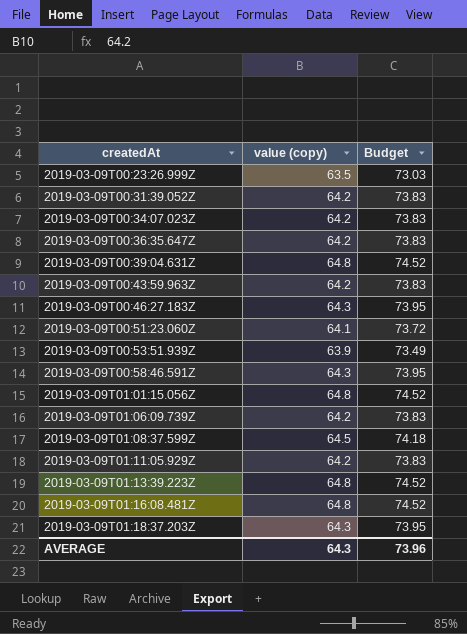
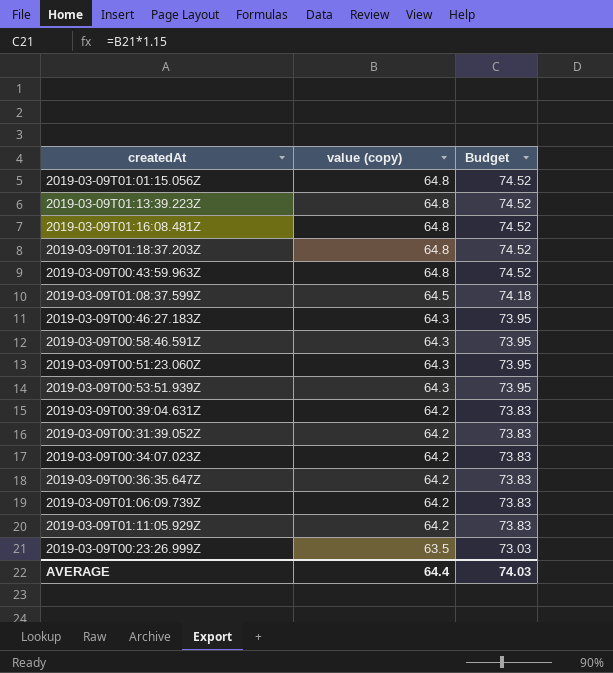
row order: createdAt ascending -> value (copy) descending
2019-03-09T01:18:37.203Z | value (copy): 64.3 -> 64.8
2019-03-09T01:18:37.203Z | Budget: 73.95 -> 74.52
2019-03-09T00:43:59.963Z | value (copy): 64.2 -> 64.8
2019-03-09T00:43:59.963Z | Budget: 73.83 -> 74.52
2019-03-09T00:51:23.060Z | value (copy): 64.1 -> 64.3
2019-03-09T00:51:23.060Z | Budget: 73.72 -> 73.95
2019-03-09T00:53:51.939Z | value (copy): 63.9 -> 64.3
2019-03-09T00:53:51.939Z | Budget: 73.49 -> 73.95
2019-03-09T00:39:04.631Z | value (copy): 64.8 -> 64.2
2019-03-09T00:39:04.631Z | Budget: 74.52 -> 73.83
AVERAGE | value (copy): 64.3 -> 64.4
AVERAGE | Budget: 73.96 -> 74.03

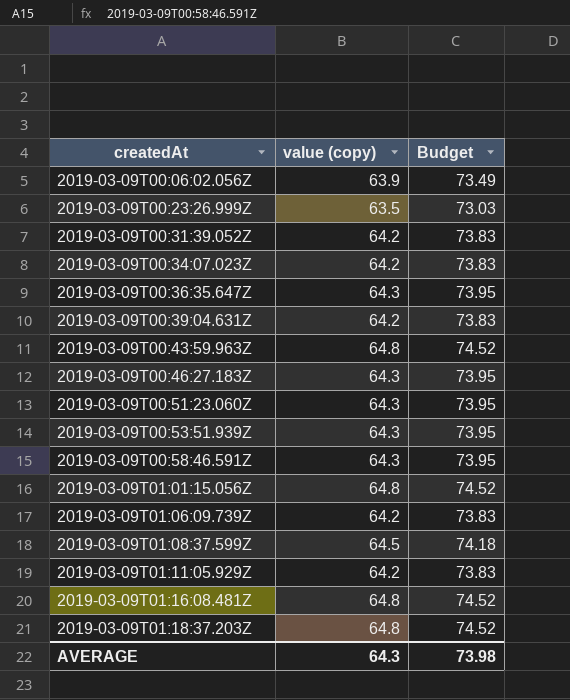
row order: value (copy) descending -> createdAt ascending
row 2019-03-09T01:13:39.223Z: 64.8 | 74.52 -> none
row 2019-03-09T00:06:02.056Z: none -> 63.9 | 73.49
2019-03-09T00:36:35.647Z | value (copy): 64.2 -> 64.3
2019-03-09T00:36:35.647Z | Budget: 73.83 -> 73.95
AVERAGE | value (copy): 64.4 -> 64.3
AVERAGE | Budget: 74.03 -> 73.98

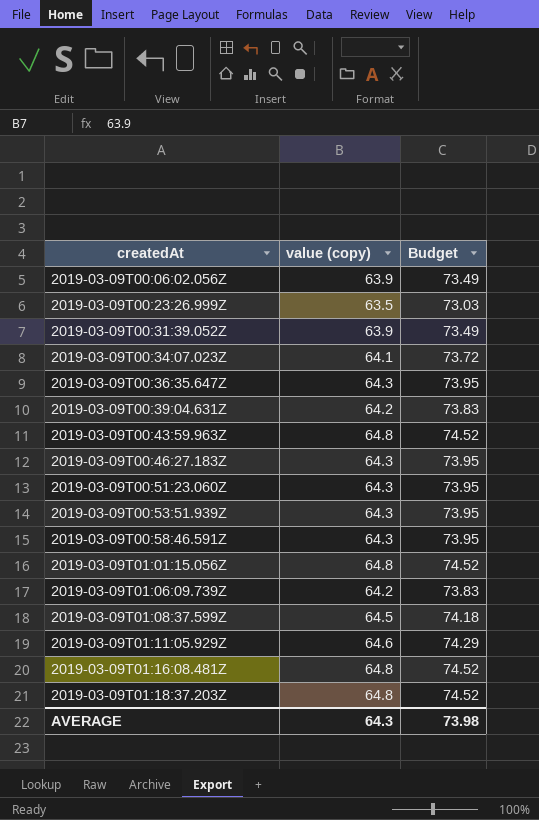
2019-03-09T00:31:39.052Z | value (copy): 64.2 -> 63.9
2019-03-09T00:31:39.052Z | Budget: 73.83 -> 73.49
2019-03-09T00:34:07.023Z | value (copy): 64.2 -> 64.1
2019-03-09T00:34:07.023Z | Budget: 73.83 -> 73.72
2019-03-09T01:11:05.929Z | value (copy): 64.2 -> 64.6
2019-03-09T01:11:05.929Z | Budget: 73.83 -> 74.29

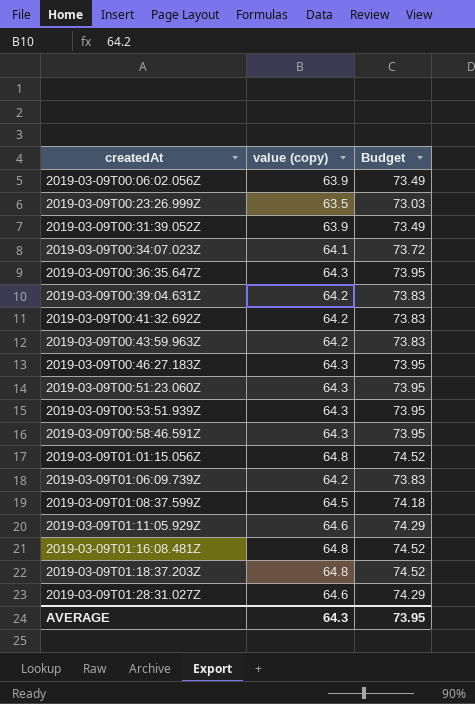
row 2019-03-09T00:41:32.692Z: none -> 64.2 | 73.83
2019-03-09T00:43:59.963Z | value (copy): 64.8 -> 64.2
2019-03-09T00:43:59.963Z | Budget: 74.52 -> 73.83
row 2019-03-09T01:28:31.027Z: none -> 64.6 | 74.29
AVERAGE | Budget: 73.98 -> 73.95

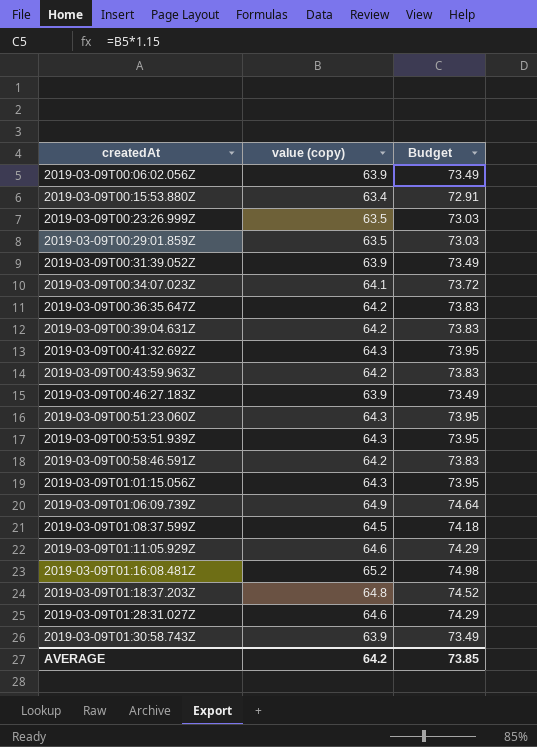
row 2019-03-09T00:15:53.880Z: none -> 63.4 | 72.91
row 2019-03-09T00:29:01.859Z: none -> 63.5 | 73.03
2019-03-09T00:36:35.647Z | value (copy): 64.3 -> 64.2
2019-03-09T00:36:35.647Z | Budget: 73.95 -> 73.83
2019-03-09T00:41:32.692Z | value (copy): 64.2 -> 64.3
2019-03-09T00:41:32.692Z | Budget: 73.83 -> 73.95
2019-03-09T00:46:27.183Z | value (copy): 64.3 -> 63.9
2019-03-09T00:46:27.183Z | Budget: 73.95 -> 73.49
2019-03-09T00:58:46.591Z | value (copy): 64.3 -> 64.2
2019-03-09T00:58:46.591Z | Budget: 73.95 -> 73.83
2019-03-09T01:01:15.056Z | value (copy): 64.8 -> 64.3
2019-03-09T01:01:15.056Z | Budget: 74.52 -> 73.95
2019-03-09T01:06:09.739Z | value (copy): 64.2 -> 64.9
2019-03-09T01:06:09.739Z | Budget: 73.83 -> 74.64
2019-03-09T01:16:08.481Z | value (copy): 64.8 -> 65.2
2019-03-09T01:16:08.481Z | Budget: 74.52 -> 74.98
row 2019-03-09T01:30:58.743Z: none -> 63.9 | 73.49
AVERAGE | value (copy): 64.3 -> 64.2
AVERAGE | Budget: 73.95 -> 73.85

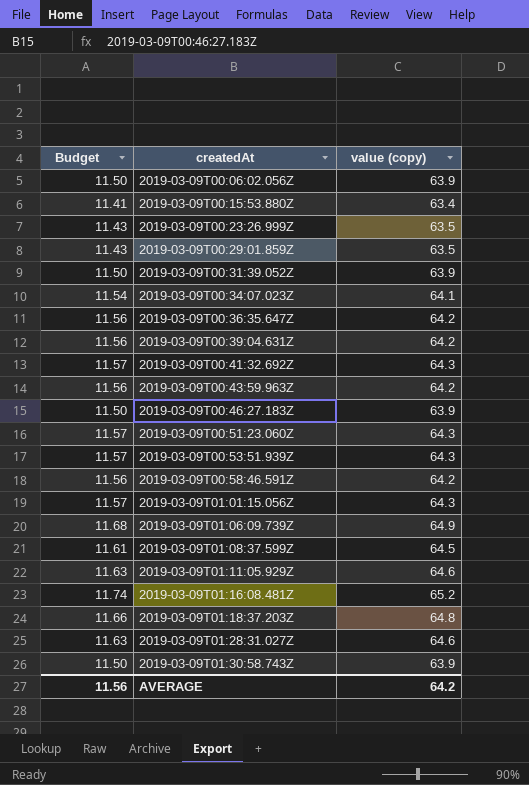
column Budget | formula: [value (copy)] * 1.15 -> [value (copy)] * 0.18
column Budget | position: 3 -> 1
AVERAGE | Budget: 73.85 -> 11.56

